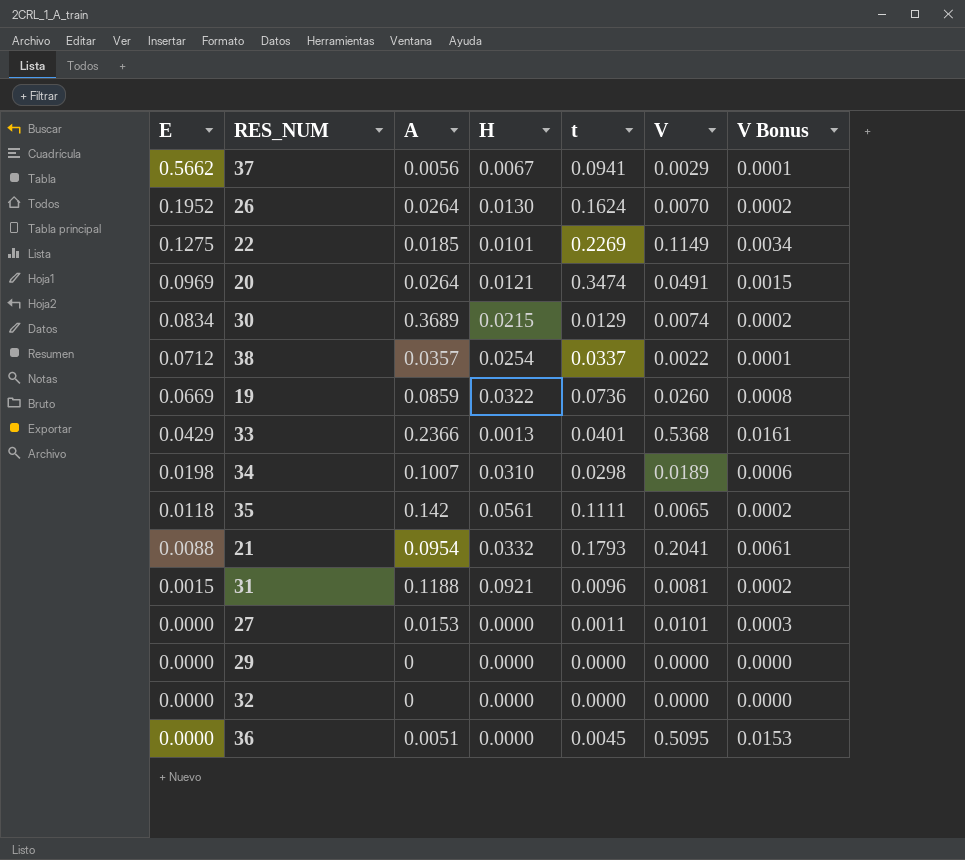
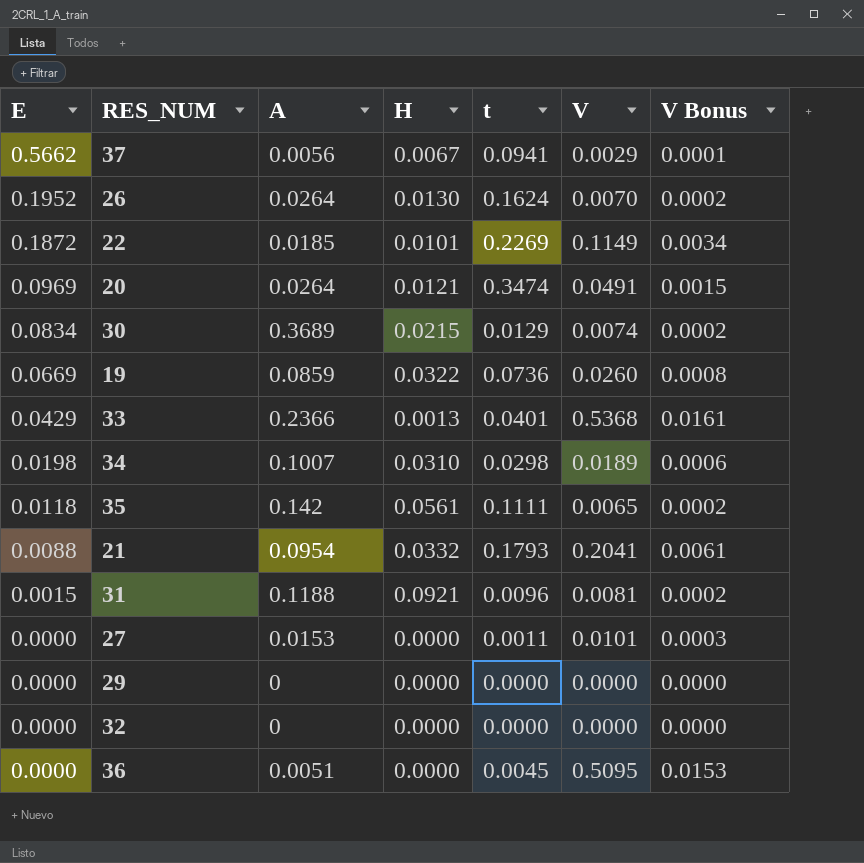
row 38: 0.0712 | 0.0357 | 0.0254 | 0.0337 | 0.0022 | 0.0001 -> none
22 | E: 0.1275 -> 0.1872

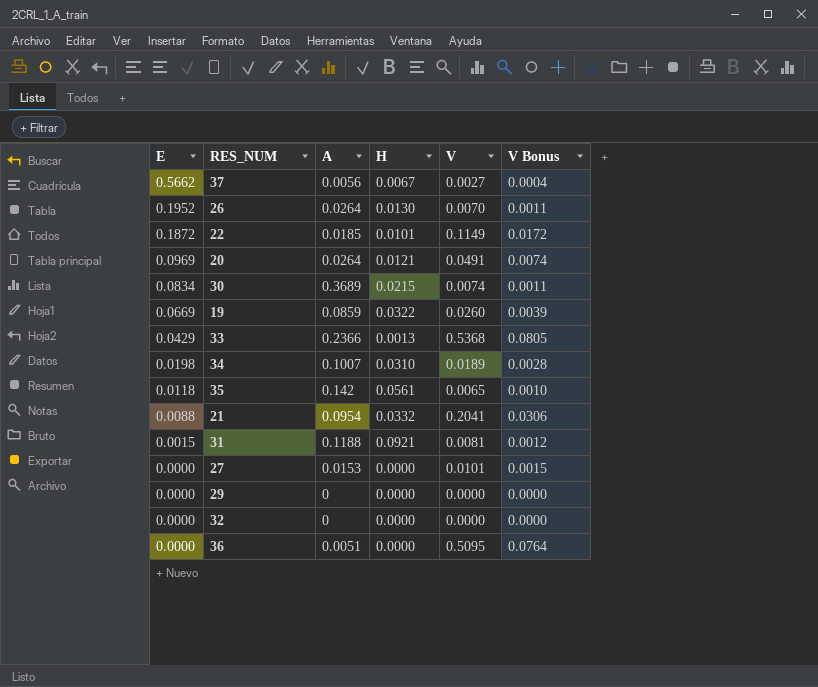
column t | position: 5 -> none
column V Bonus | formula: [V] * 0.03 -> [V] * 0.15
37 | V: 0.0029 -> 0.0027

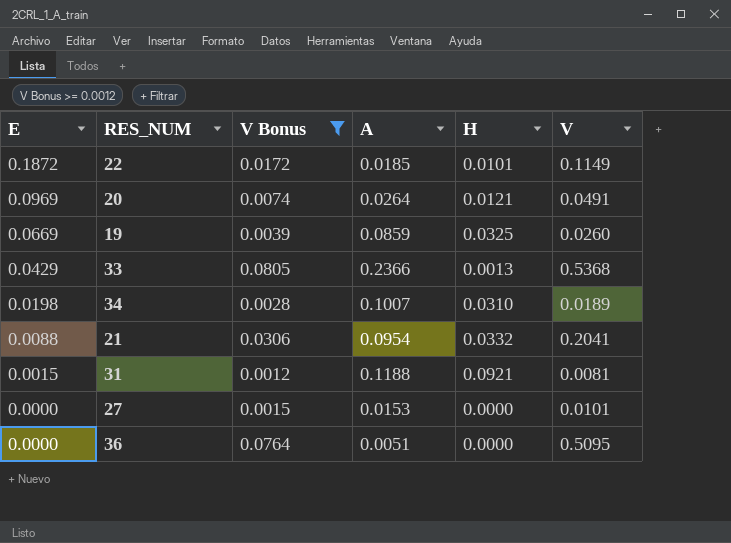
filter: none -> V Bonus >= 0.0012
column V Bonus | position: 6 -> 3
19 | H: 0.0322 -> 0.0325

